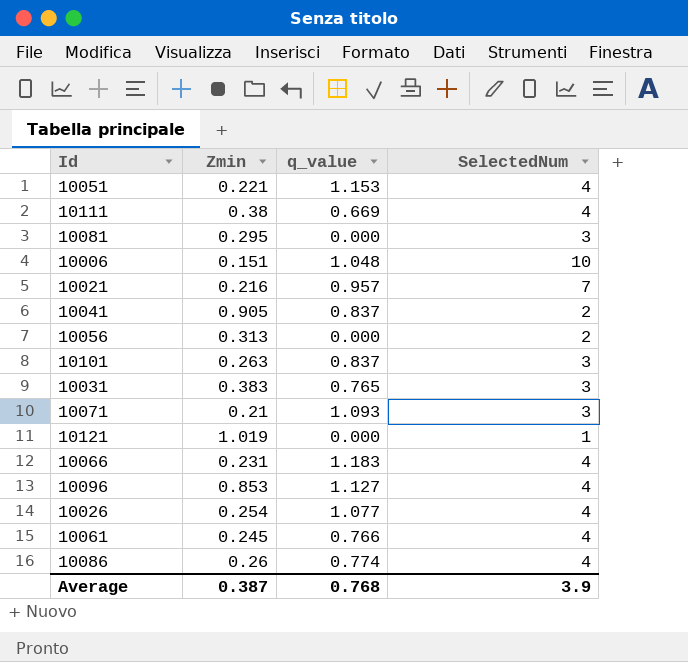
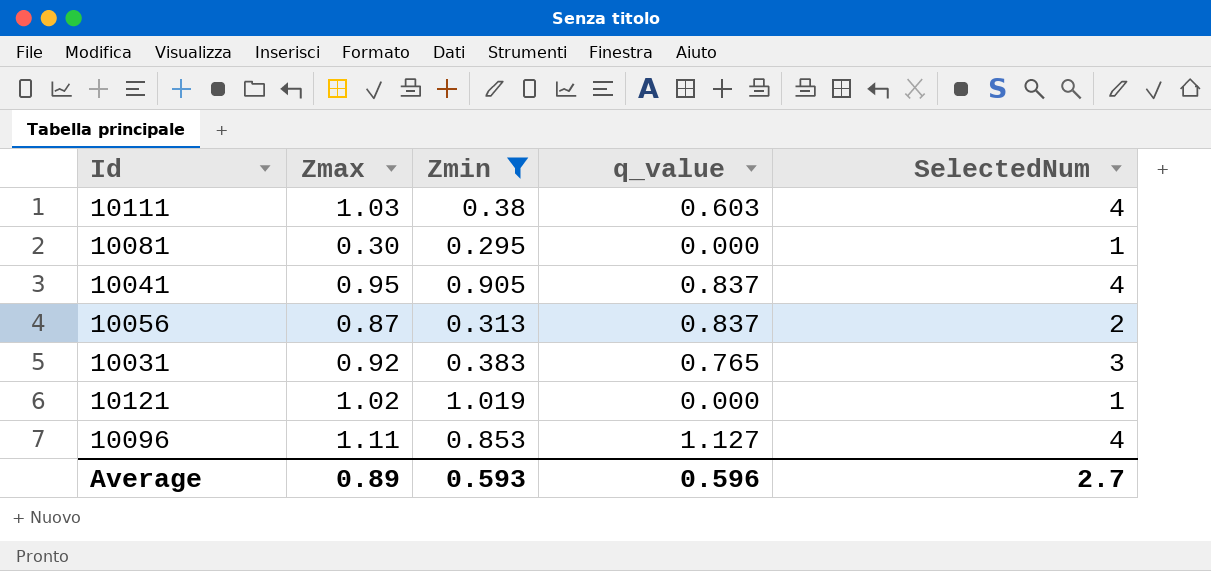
filter: none -> Zmin >= 0.295
column Zmax | position: none -> 2
10111 | q_value: 0.669 -> 0.603
10081 | SelectedNum: 3 -> 1
10041 | SelectedNum: 2 -> 4
10056 | q_value: 0.000 -> 0.837
Average | Zmin: 0.387 -> 0.593
Average | q_value: 0.768 -> 0.596
Average | SelectedNum: 3.9 -> 2.7

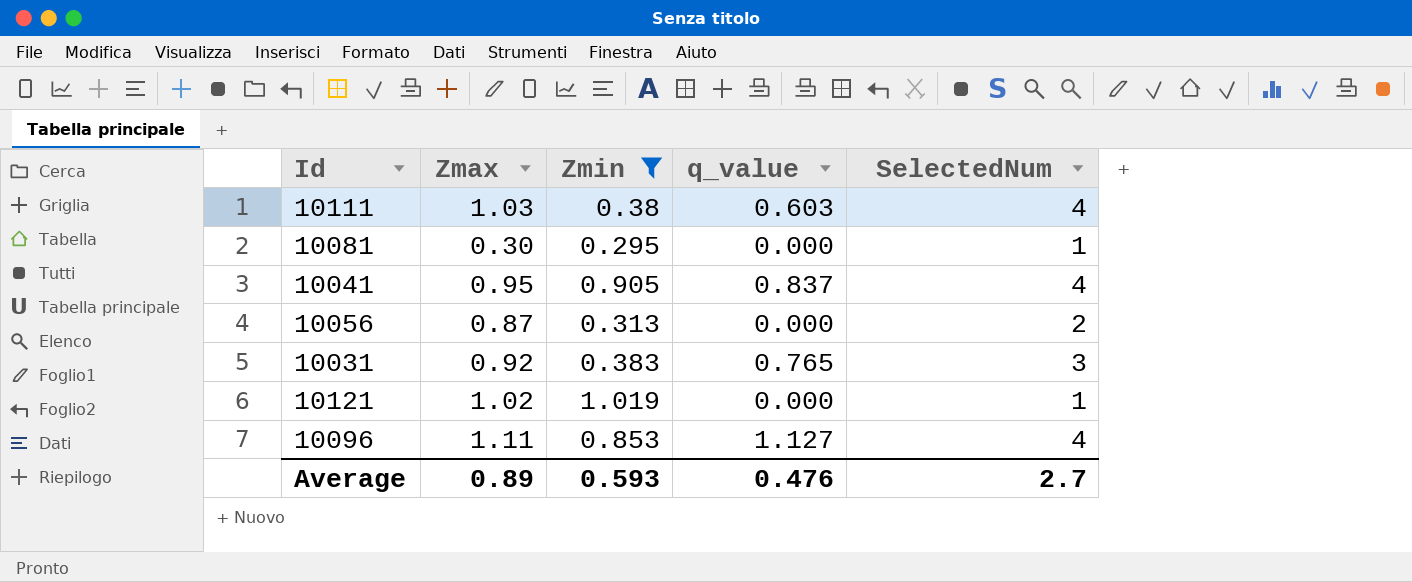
10056 | q_value: 0.837 -> 0.000
Average | q_value: 0.596 -> 0.476

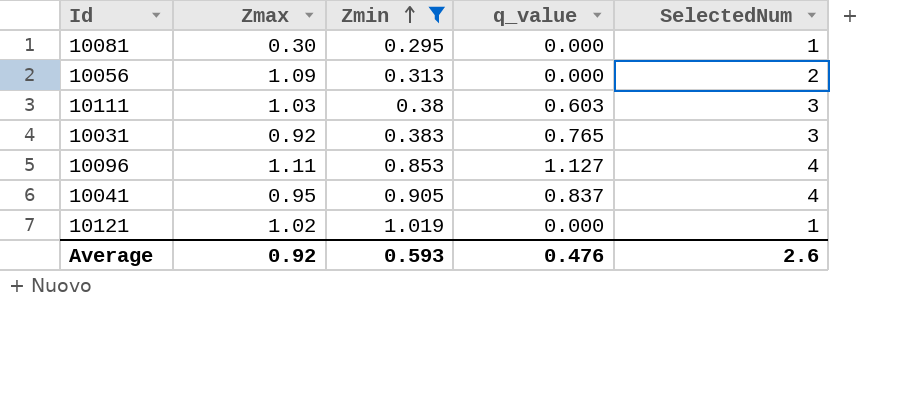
row order: none -> Zmin ascending
10056 | Zmax: 0.87 -> 1.09
10111 | SelectedNum: 4 -> 3
Average | Zmax: 0.89 -> 0.92
Average | SelectedNum: 2.7 -> 2.6

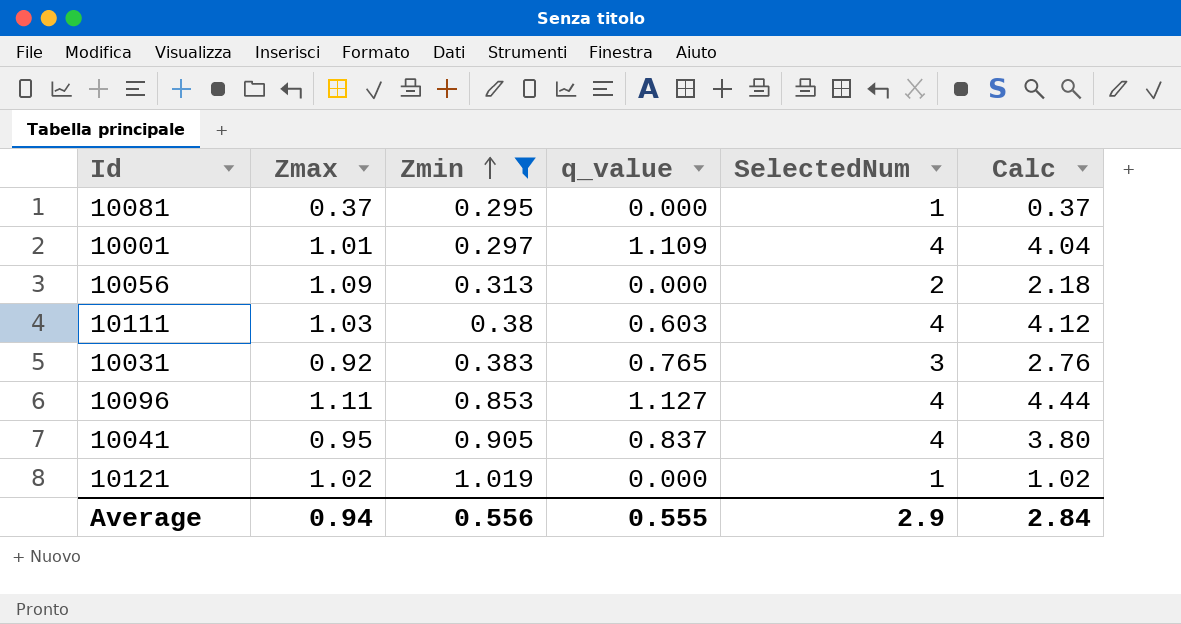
column Calc | formula: none -> [Zmax] * [SelectedNum]
10081 | Zmax: 0.30 -> 0.37
row 10001: none -> 1.01 | 0.297 | 1.109 | 4 | 4.04
10111 | SelectedNum: 3 -> 4
Average | Zmax: 0.92 -> 0.94
Average | Zmin: 0.593 -> 0.556
Average | q_value: 0.476 -> 0.555
Average | SelectedNum: 2.6 -> 2.9

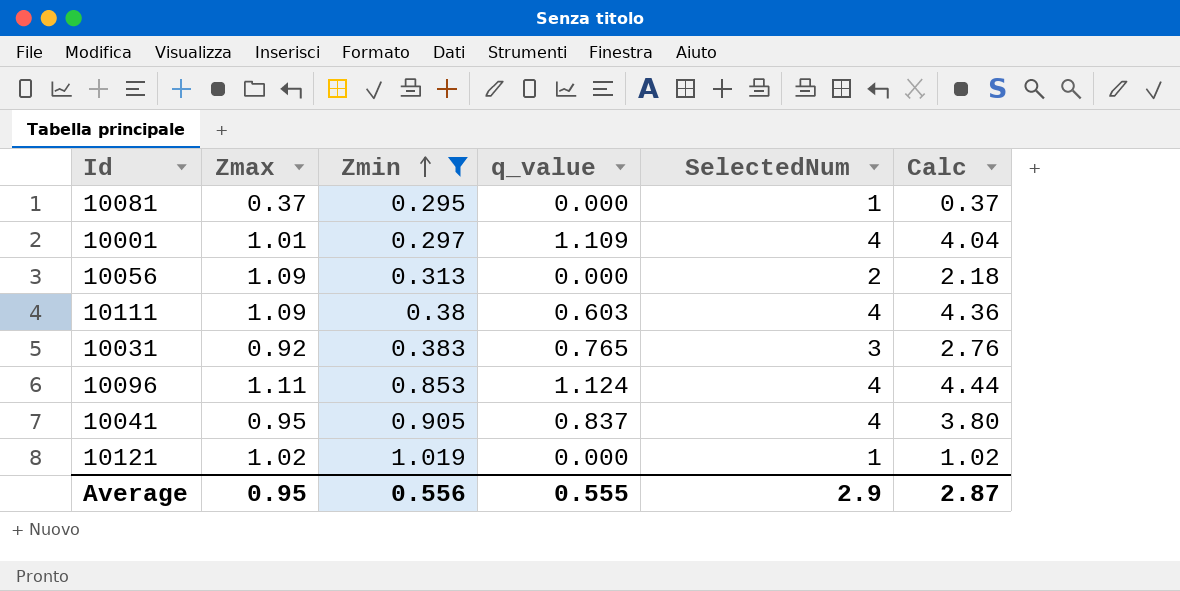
10111 | Zmax: 1.03 -> 1.09
10111 | Calc: 4.12 -> 4.36
10096 | q_value: 1.127 -> 1.124
Average | Zmax: 0.94 -> 0.95
Average | Calc: 2.84 -> 2.87

